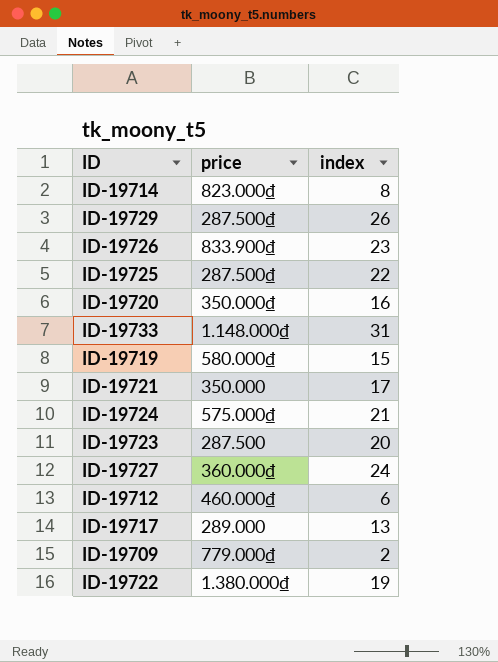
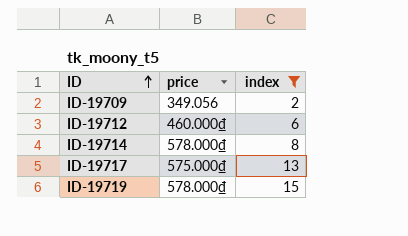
filter: none -> index <= 15
row order: none -> ID ascending
ID-19709 | price: 779.000₫ -> 349.056
ID-19714 | price: 823.000₫ -> 578.000₫
ID-19717 | price: 289.000 -> 575.000₫
ID-19719 | price: 580.000₫ -> 578.000₫

